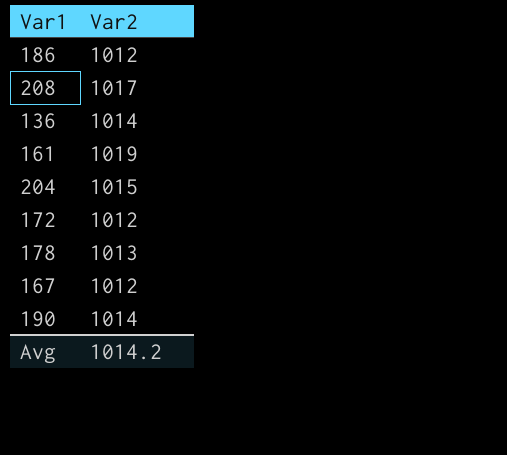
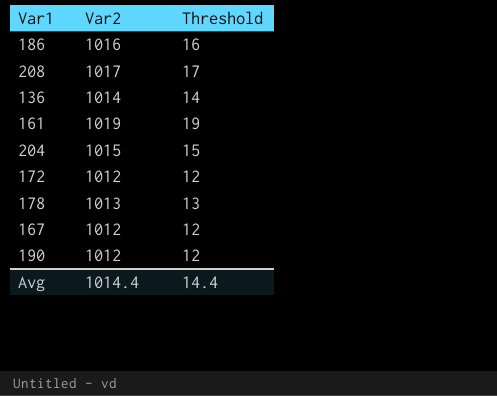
column Threshold | formula: none -> [Var2] - 1000
186 | Var2: 1012 -> 1016
190 | Var2: 1014 -> 1012
Avg | Var2: 1014.2 -> 1014.4

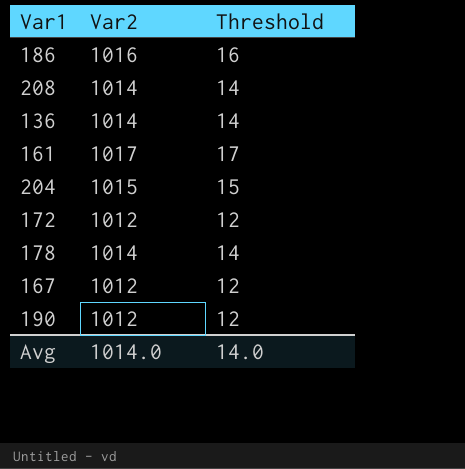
208 | Var2: 1017 -> 1014
208 | Threshold: 17 -> 14
161 | Var2: 1019 -> 1017
161 | Threshold: 19 -> 17
178 | Var2: 1013 -> 1014
178 | Threshold: 13 -> 14
Avg | Var2: 1014.4 -> 1014.0
Avg | Threshold: 14.4 -> 14.0

